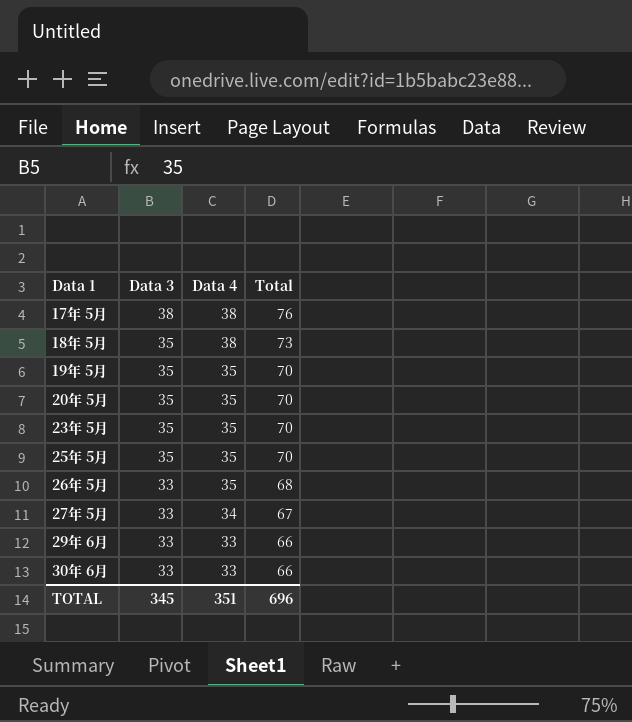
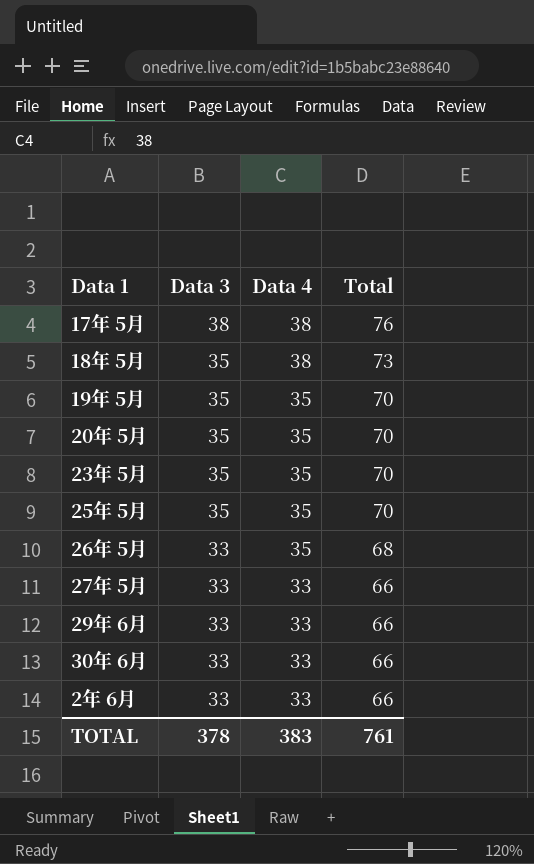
27年 5月 | Data 4: 34 -> 33
27年 5月 | Total: 67 -> 66
row 2年 6月: none -> 33 | 33 | 66
TOTAL | Data 3: 345 -> 378
TOTAL | Data 4: 351 -> 383
TOTAL | Total: 696 -> 761

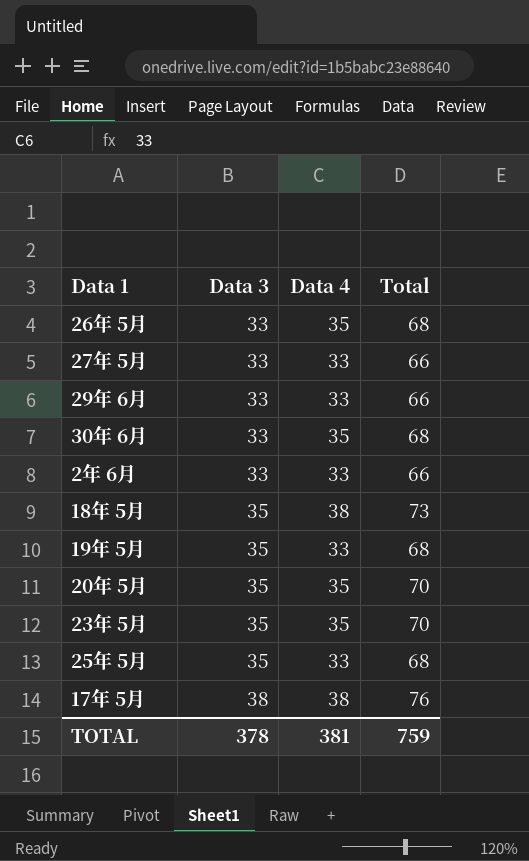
row order: Data 3 descending -> Data 3 ascending
30年 6月 | Data 4: 33 -> 35
30年 6月 | Total: 66 -> 68
19年 5月 | Data 4: 35 -> 33
19年 5月 | Total: 70 -> 68
25年 5月 | Data 4: 35 -> 33
25年 5月 | Total: 70 -> 68
TOTAL | Data 4: 383 -> 381
TOTAL | Total: 761 -> 759

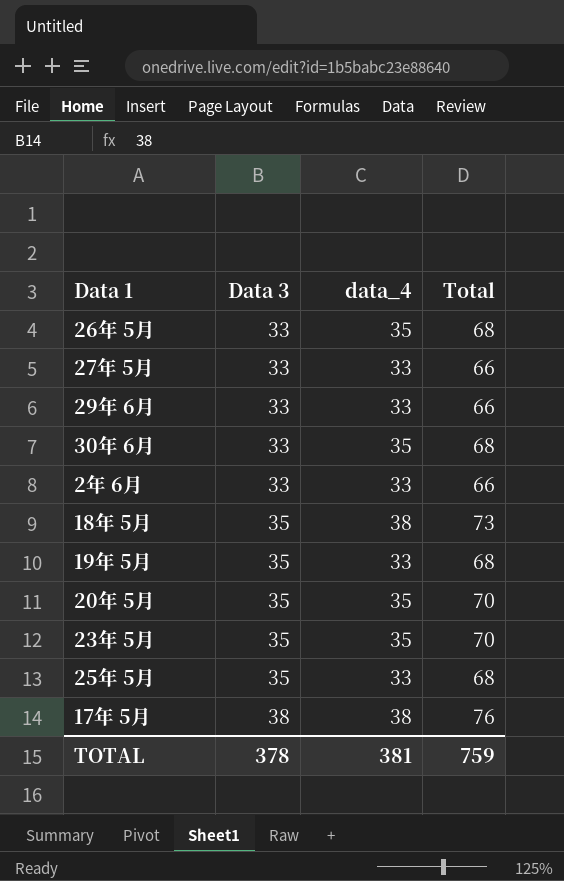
column name: Data 4 -> data_4

